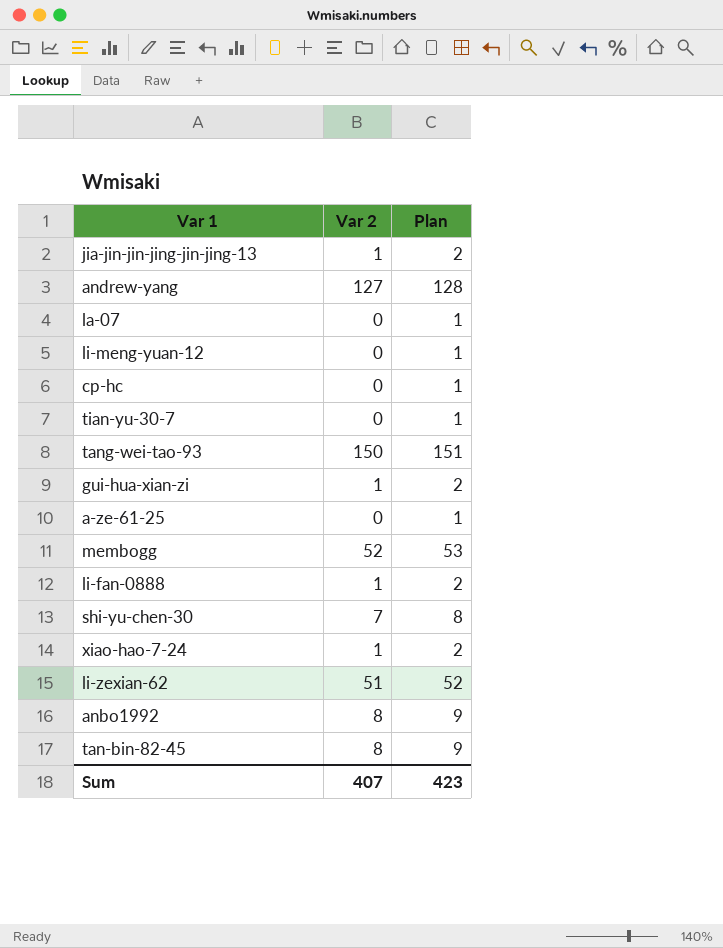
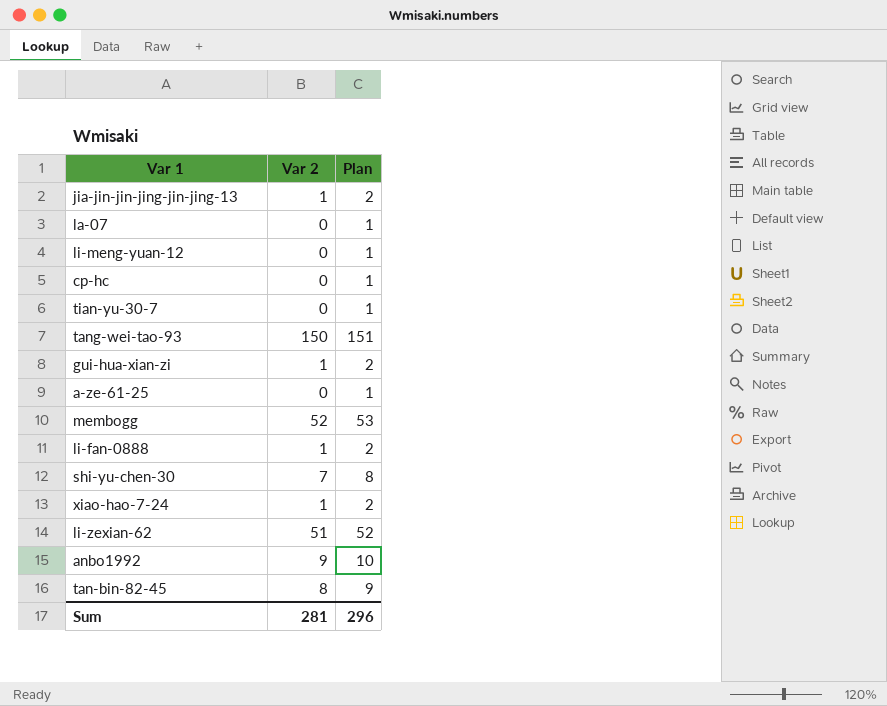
row andrew-yang: 127 | 128 -> none
anbo1992 | Var 2: 8 -> 9
anbo1992 | Plan: 9 -> 10
Sum | Var 2: 407 -> 281
Sum | Plan: 423 -> 296

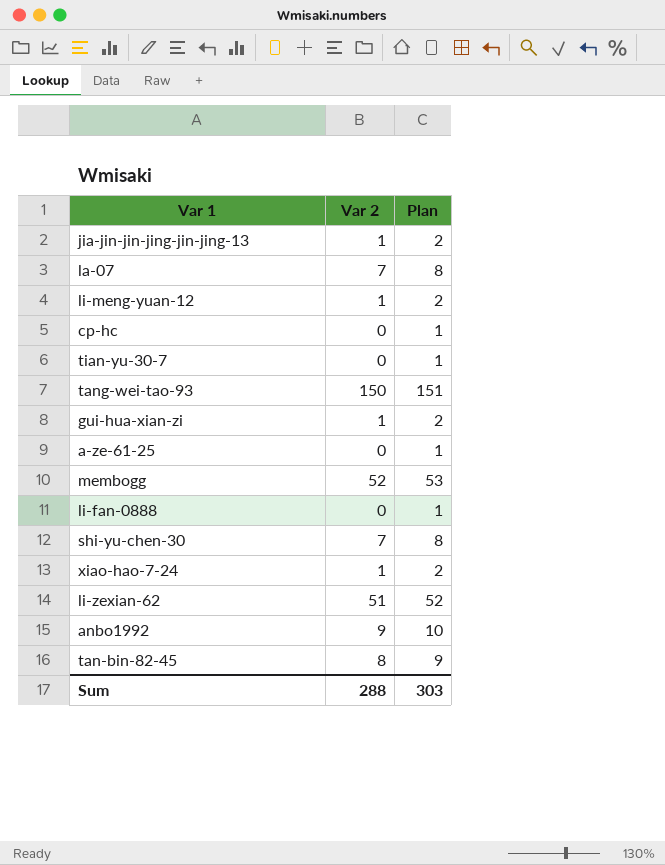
la-07 | Var 2: 0 -> 7
la-07 | Plan: 1 -> 8
li-meng-yuan-12 | Var 2: 0 -> 1
li-meng-yuan-12 | Plan: 1 -> 2
li-fan-0888 | Var 2: 1 -> 0
li-fan-0888 | Plan: 2 -> 1
Sum | Var 2: 281 -> 288
Sum | Plan: 296 -> 303

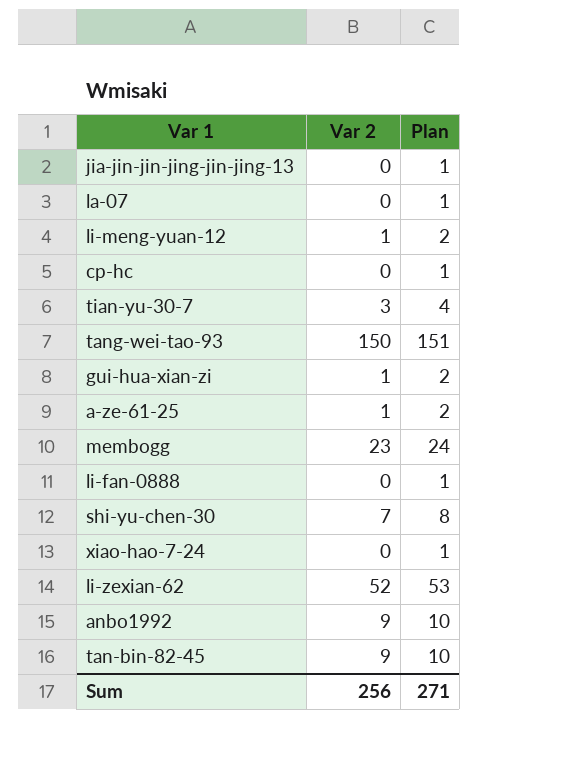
jia-jin-jin-jing-jin-jing-13 | Var 2: 1 -> 0
jia-jin-jin-jing-jin-jing-13 | Plan: 2 -> 1
la-07 | Var 2: 7 -> 0
la-07 | Plan: 8 -> 1
tian-yu-30-7 | Var 2: 0 -> 3
tian-yu-30-7 | Plan: 1 -> 4
a-ze-61-25 | Var 2: 0 -> 1
a-ze-61-25 | Plan: 1 -> 2
membogg | Var 2: 52 -> 23
membogg | Plan: 53 -> 24
xiao-hao-7-24 | Var 2: 1 -> 0
xiao-hao-7-24 | Plan: 2 -> 1
li-zexian-62 | Var 2: 51 -> 52
li-zexian-62 | Plan: 52 -> 53
tan-bin-82-45 | Var 2: 8 -> 9
tan-bin-82-45 | Plan: 9 -> 10
Sum | Var 2: 288 -> 256
Sum | Plan: 303 -> 271

